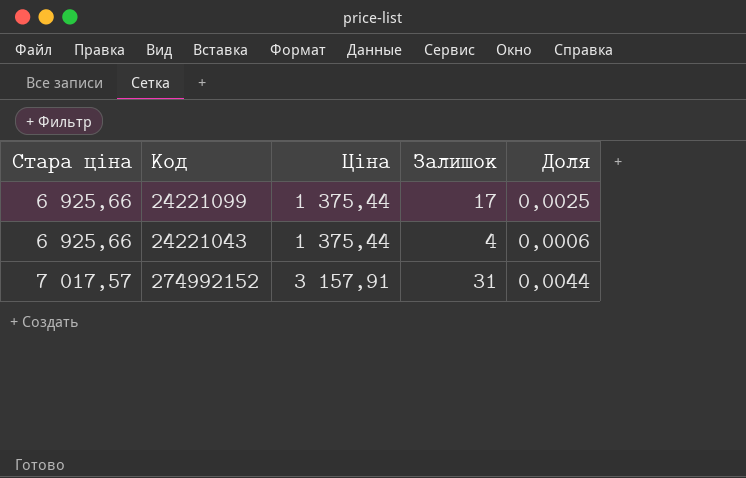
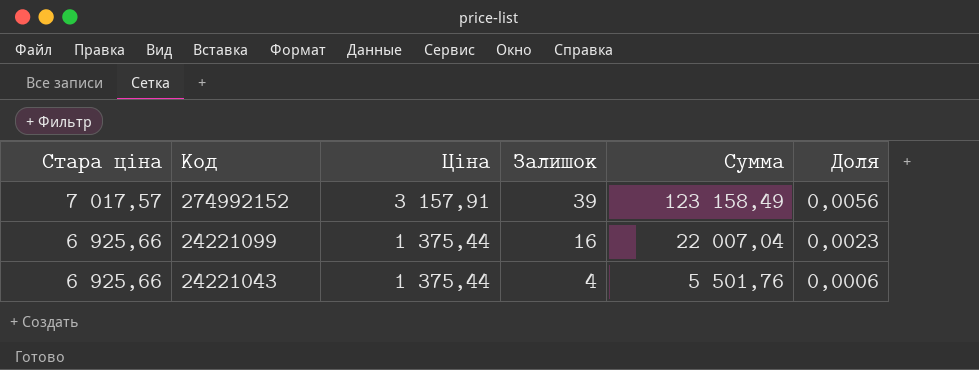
row order: Стара ціна ascending -> Стара ціна descending
column Сумма | formula: none -> [Ціна] * [Залишок]
274992152 | Залишок: 31 -> 39
274992152 | Доля: 0,0044 -> 0,0056
24221099 | Залишок: 17 -> 16
24221099 | Доля: 0,0025 -> 0,0023

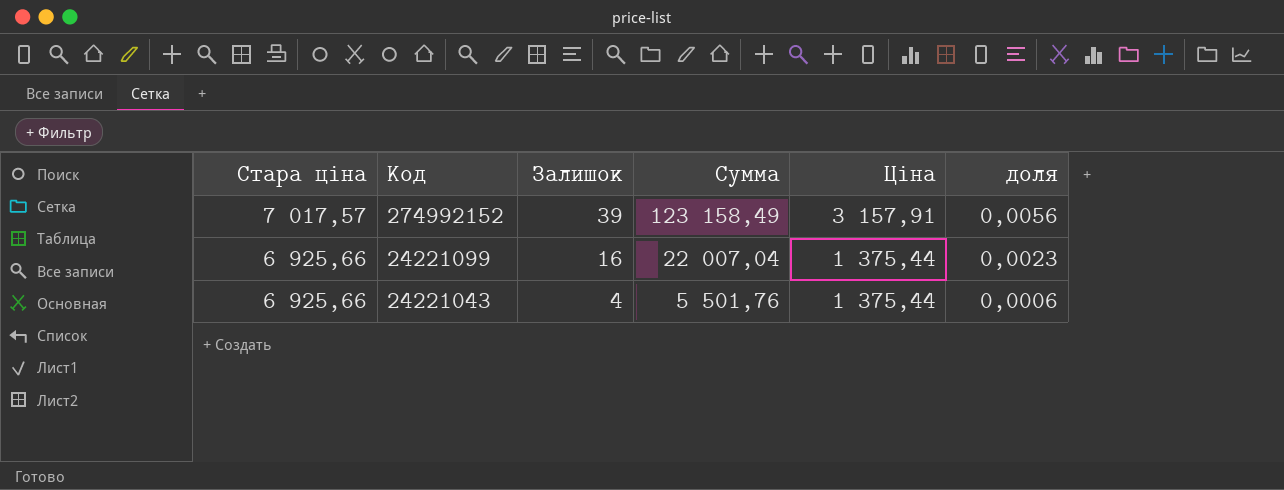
column Ціна | position: 3 -> 5
column name: Доля -> доля

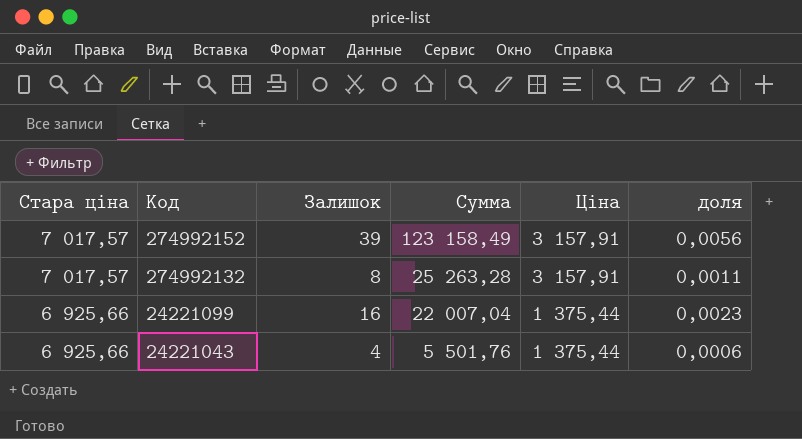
row 274992132: none -> 7 017,57 | 8 | 25 263,28 | 3 157,91 | 0,0011

